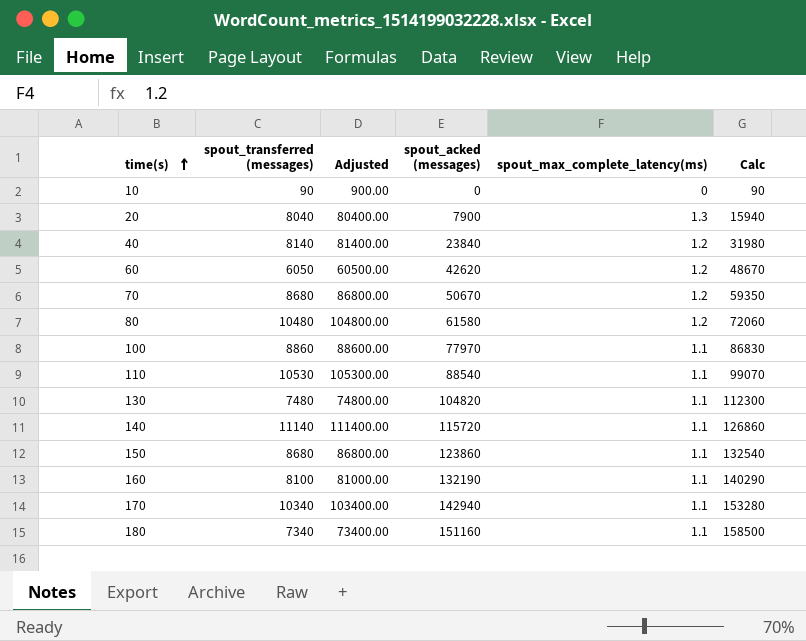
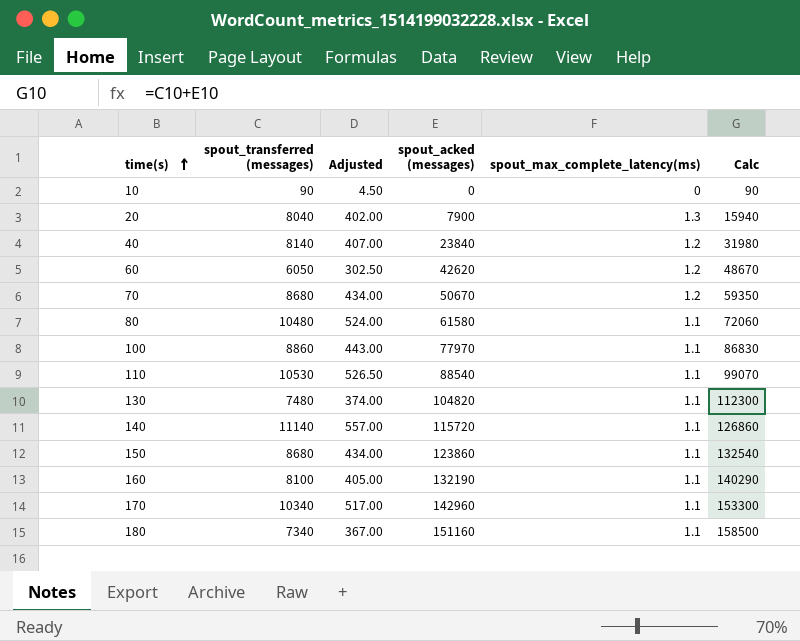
column Adjusted | formula: [spout_transferred (messages)] * 10 -> [spout_transferred (messages)] * 0.05
80 | spout_max_complete_latency(ms): 1.2 -> 1.1
170 | spout_acked (messages): 142940 -> 142960
170 | Calc: 153280 -> 153300

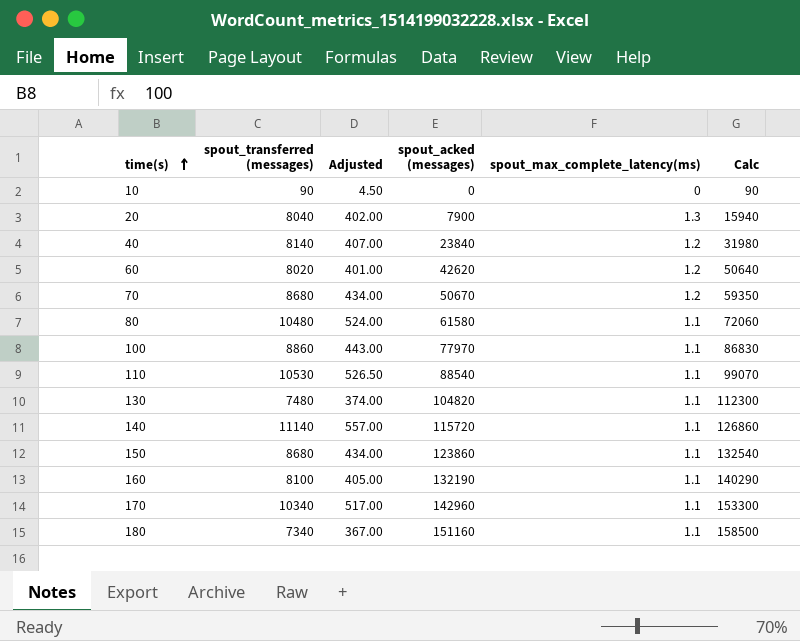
60 | spout_transferred (messages): 6050 -> 8020
60 | Adjusted: 302.50 -> 401.00
60 | Calc: 48670 -> 50640

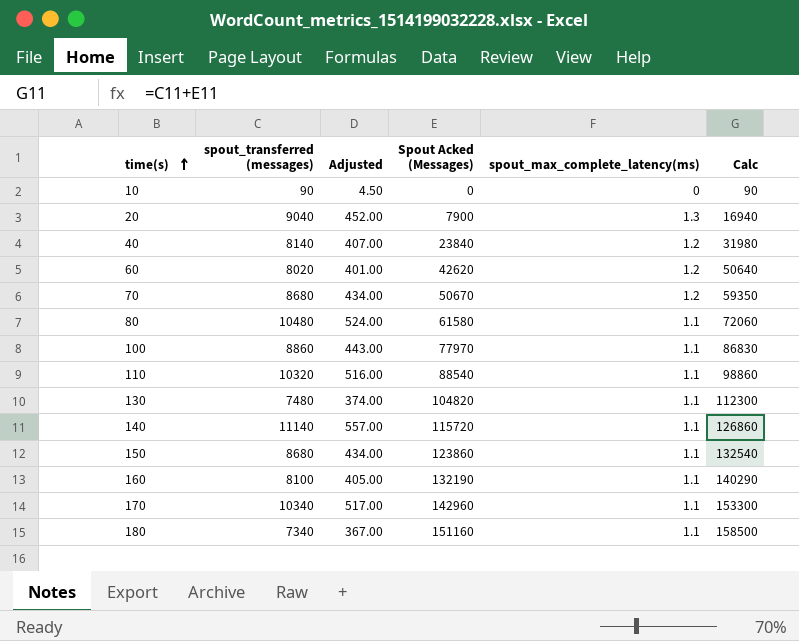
column name: spout_acked (messages) -> Spout Acked (Messages)
20 | spout_transferred (messages): 8040 -> 9040
20 | Adjusted: 402.00 -> 452.00
20 | Calc: 15940 -> 16940
110 | spout_transferred (messages): 10530 -> 10320
110 | Adjusted: 526.50 -> 516.00
110 | Calc: 99070 -> 98860

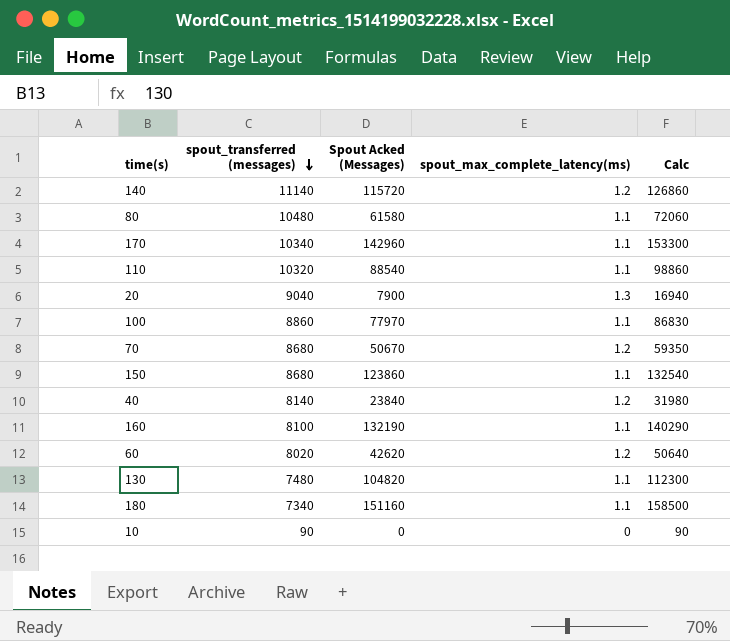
row order: time(s) ascending -> spout_transferred (messages) descending
column Adjusted | formula: [spout_transferred (messages)] * 0.05 -> none
140 | spout_max_complete_latency(ms): 1.1 -> 1.2

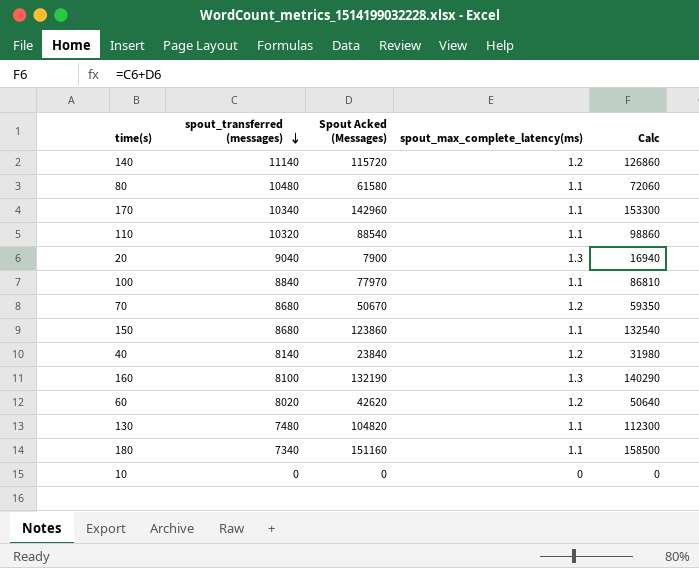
100 | spout_transferred (messages): 8860 -> 8840
100 | Calc: 86830 -> 86810
160 | spout_max_complete_latency(ms): 1.1 -> 1.3
10 | spout_transferred (messages): 90 -> 0
10 | Calc: 90 -> 0

